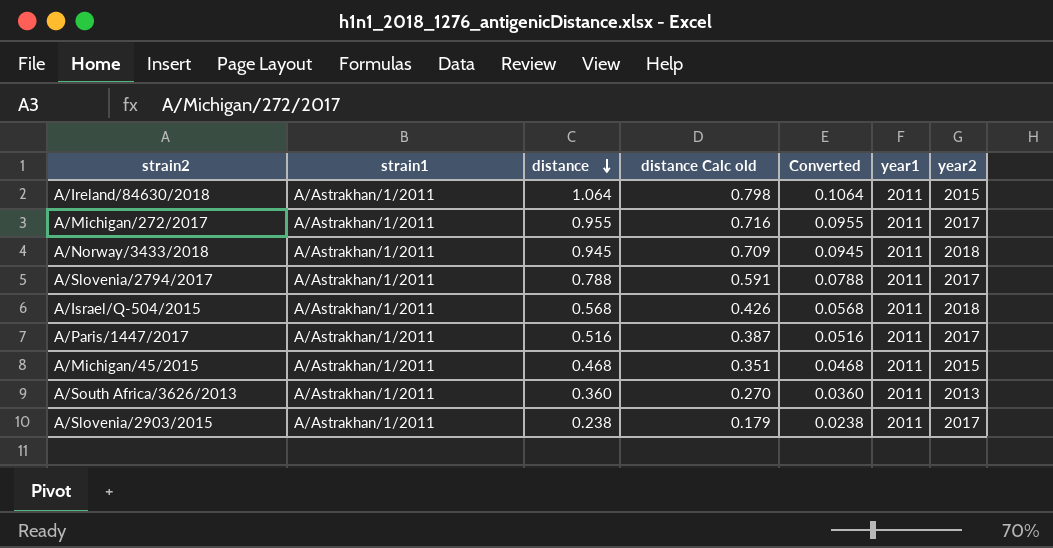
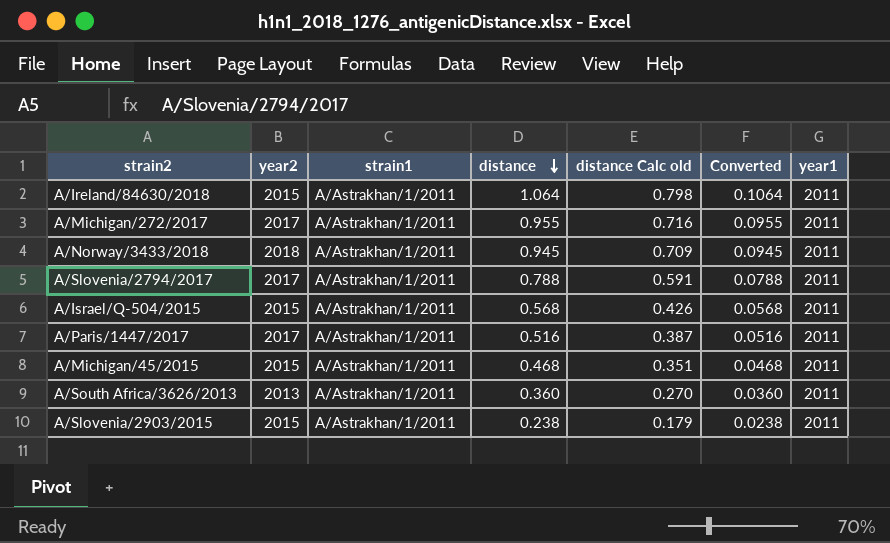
column year2 | position: 7 -> 2
A/Israel/Q-504/2015 | year2: 2018 -> 2015
A/Slovenia/2903/2015 | year2: 2017 -> 2015

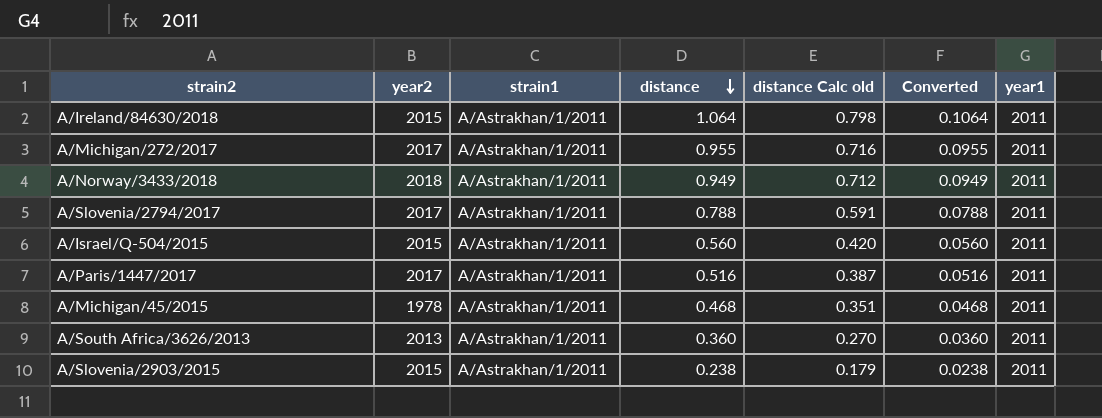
A/Norway/3433/2018 | distance: 0.945 -> 0.949
A/Norway/3433/2018 | distance Calc old: 0.709 -> 0.712
A/Norway/3433/2018 | Converted: 0.0945 -> 0.0949
A/Israel/Q-504/2015 | distance: 0.568 -> 0.560
A/Israel/Q-504/2015 | distance Calc old: 0.426 -> 0.420
A/Israel/Q-504/2015 | Converted: 0.0568 -> 0.0560
A/Michigan/45/2015 | year2: 2015 -> 1978

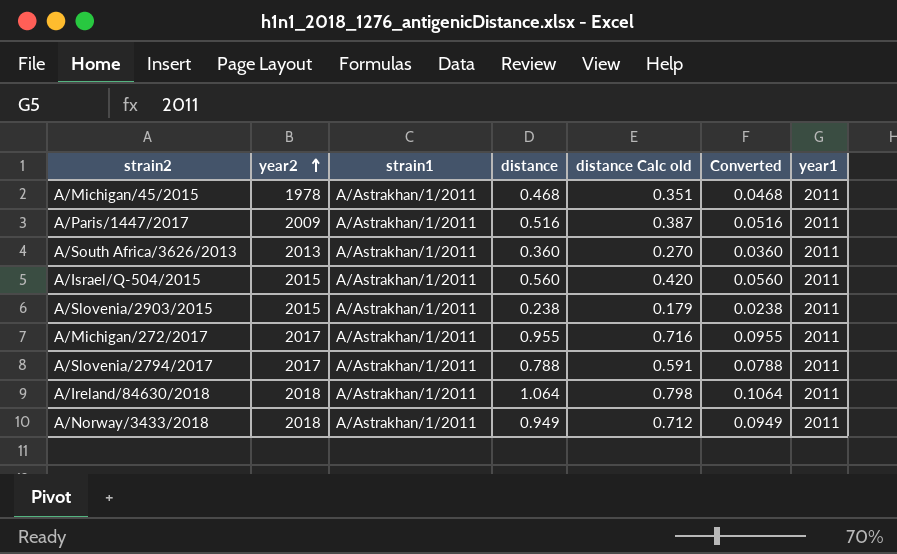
row order: distance descending -> year2 ascending
A/Paris/1447/2017 | year2: 2017 -> 2009
A/Ireland/84630/2018 | year2: 2015 -> 2018

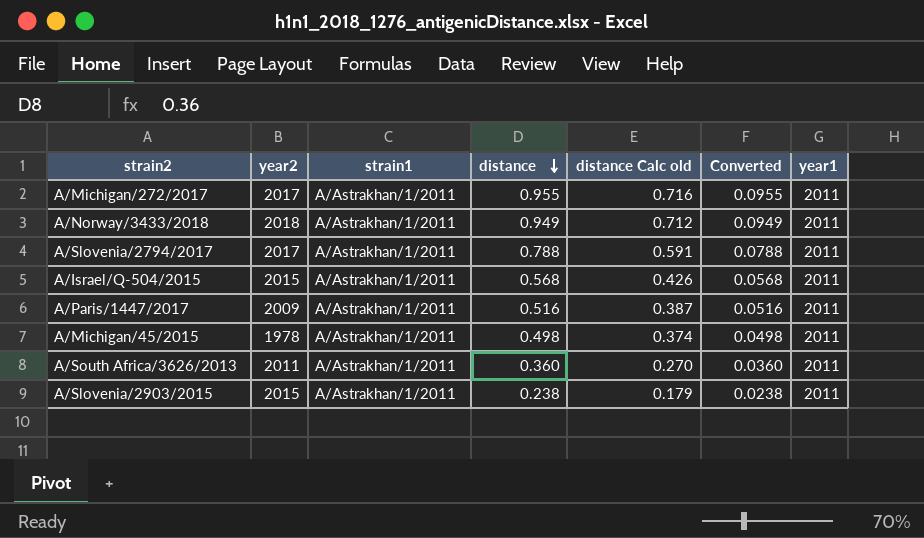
row order: year2 ascending -> distance descending
row A/Ireland/84630/2018: 2018 | A/Astrakhan/1/2011 | 1.064 | 0.798 | 0.1064 | 2011 -> none
A/Israel/Q-504/2015 | distance: 0.560 -> 0.568
A/Israel/Q-504/2015 | distance Calc old: 0.420 -> 0.426
A/Israel/Q-504/2015 | Converted: 0.0560 -> 0.0568
A/Michigan/45/2015 | distance: 0.468 -> 0.498
A/Michigan/45/2015 | distance Calc old: 0.351 -> 0.374
A/Michigan/45/2015 | Converted: 0.0468 -> 0.0498
A/South Africa/3626/2013 | year2: 2013 -> 2011

